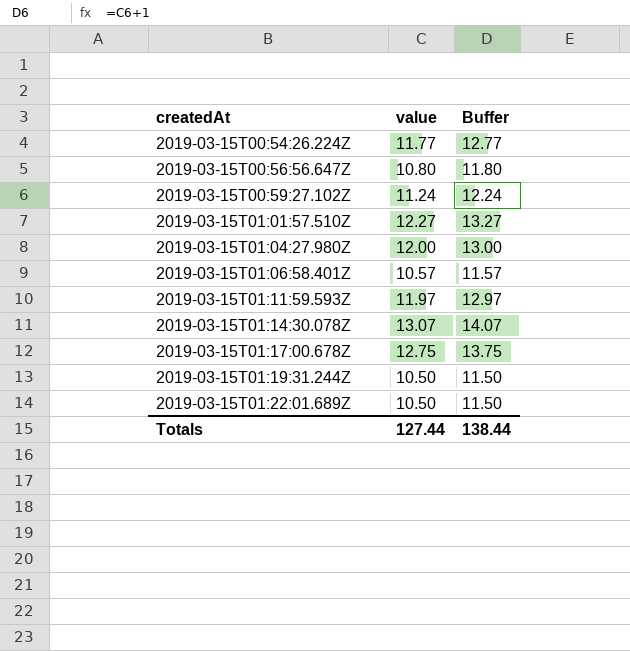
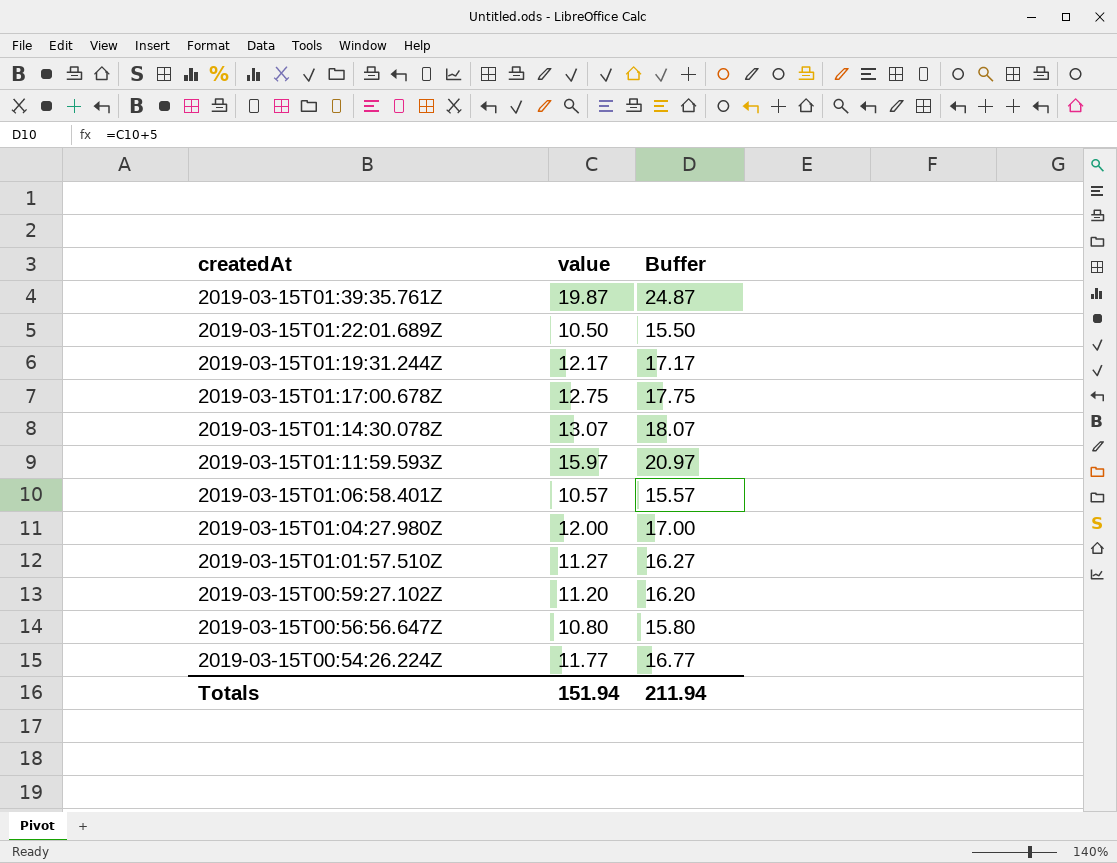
row order: createdAt ascending -> createdAt descending
column Buffer | formula: [value] + 1 -> [value] + 5
row 2019-03-15T01:39:35.761Z: none -> 19.87 | 24.87
2019-03-15T01:19:31.244Z | value: 10.50 -> 12.17
2019-03-15T01:11:59.593Z | value: 11.97 -> 15.97
2019-03-15T01:01:57.510Z | value: 12.27 -> 11.27
2019-03-15T00:59:27.102Z | value: 11.24 -> 11.20
Totals | value: 127.44 -> 151.94
Totals | Buffer: 138.44 -> 211.94

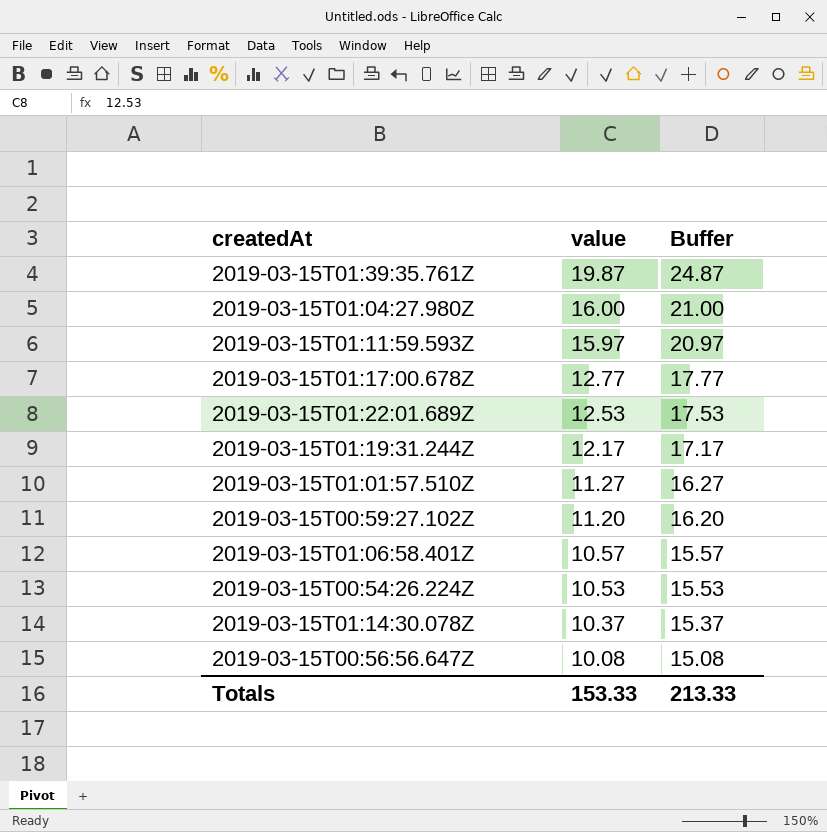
row order: createdAt descending -> value descending
2019-03-15T01:04:27.980Z | value: 12.00 -> 16.00
2019-03-15T01:04:27.980Z | Buffer: 17.00 -> 21.00
2019-03-15T01:17:00.678Z | value: 12.75 -> 12.77
2019-03-15T01:17:00.678Z | Buffer: 17.75 -> 17.77
2019-03-15T01:22:01.689Z | value: 10.50 -> 12.53
2019-03-15T01:22:01.689Z | Buffer: 15.50 -> 17.53
2019-03-15T00:54:26.224Z | value: 11.77 -> 10.53
2019-03-15T00:54:26.224Z | Buffer: 16.77 -> 15.53
2019-03-15T01:14:30.078Z | value: 13.07 -> 10.37
2019-03-15T01:14:30.078Z | Buffer: 18.07 -> 15.37
2019-03-15T00:56:56.647Z | value: 10.80 -> 10.08
2019-03-15T00:56:56.647Z | Buffer: 15.80 -> 15.08
Totals | value: 151.94 -> 153.33
Totals | Buffer: 211.94 -> 213.33

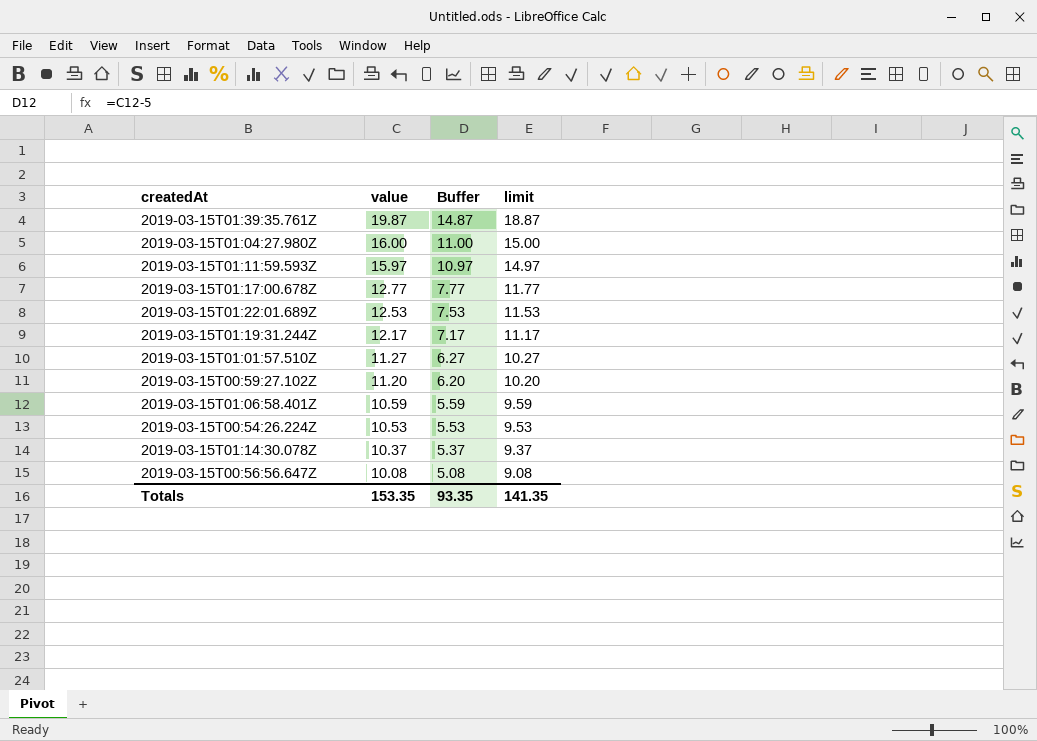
column Buffer | formula: [value] + 5 -> [value] - 5
column limit | formula: none -> [value] - 1
2019-03-15T01:06:58.401Z | value: 10.57 -> 10.59
Totals | value: 153.33 -> 153.35
Totals | Buffer: 213.33 -> 93.35

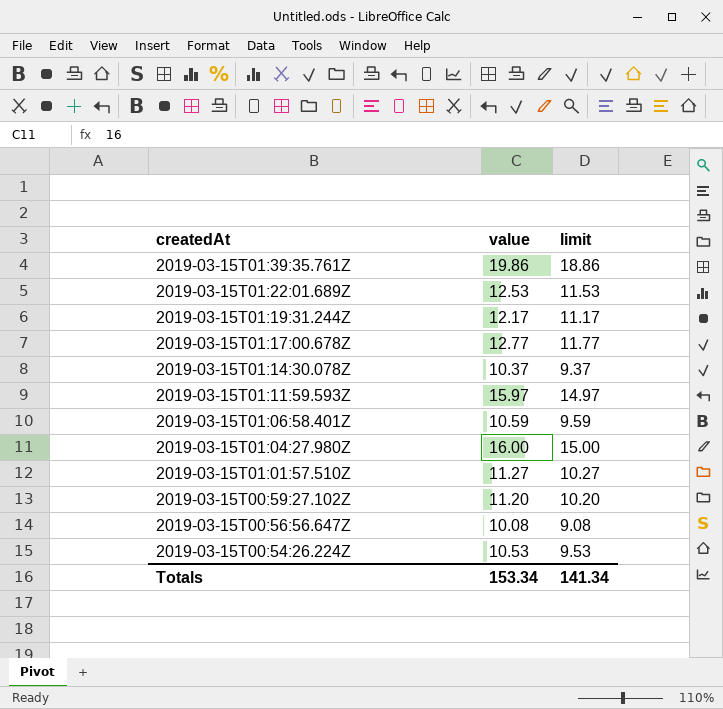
row order: value descending -> createdAt descending
column Buffer | formula: [value] - 5 -> none
2019-03-15T01:39:35.761Z | value: 19.87 -> 19.86
2019-03-15T01:39:35.761Z | limit: 18.87 -> 18.86
Totals | value: 153.35 -> 153.34
Totals | limit: 141.35 -> 141.34

